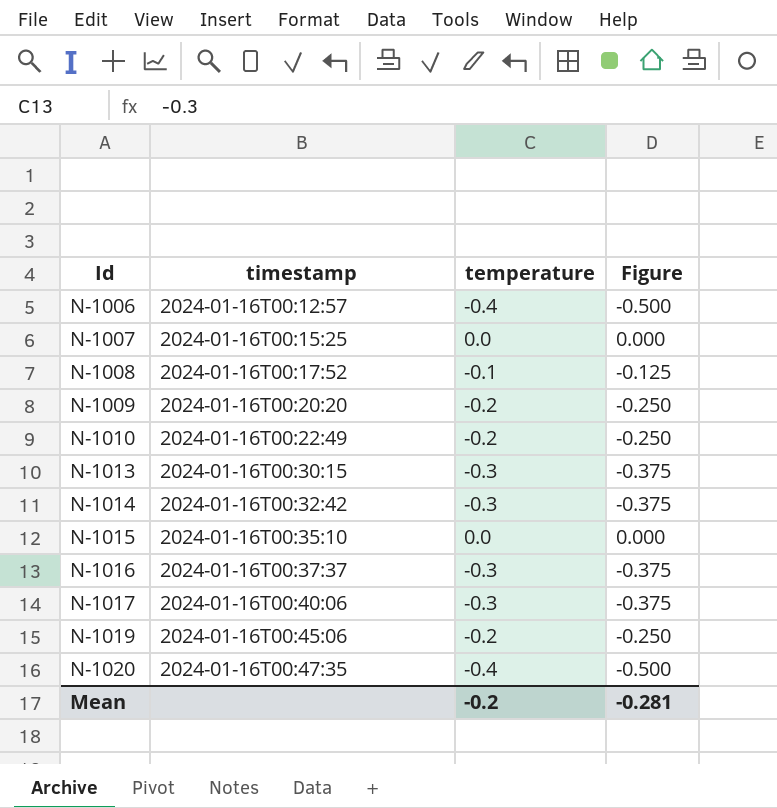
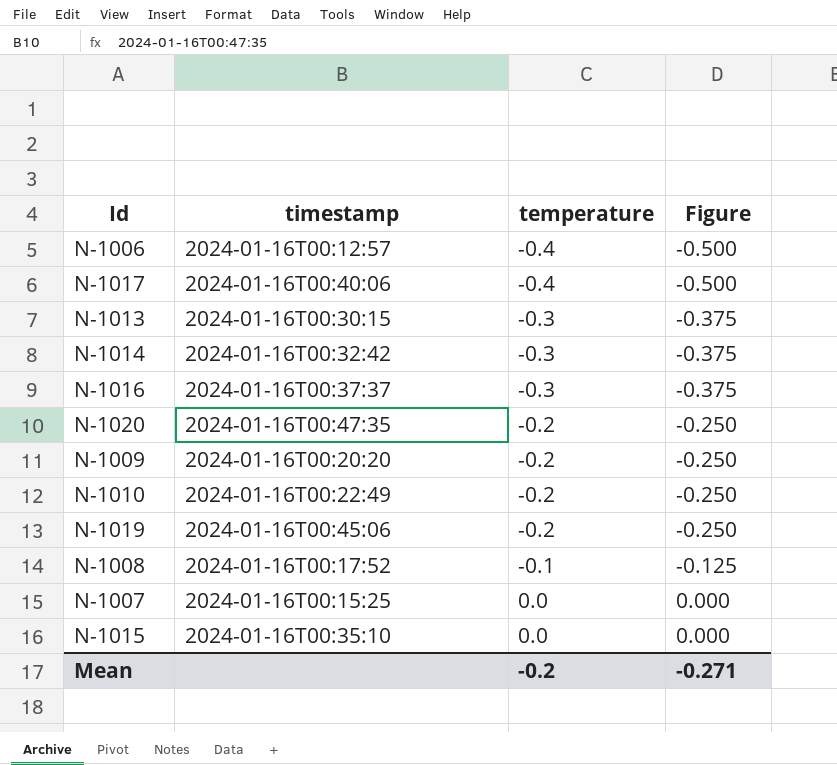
row order: Id ascending -> temperature ascending
N-1017 | temperature: -0.3 -> -0.4
N-1017 | Figure: -0.375 -> -0.500
N-1020 | temperature: -0.4 -> -0.2
N-1020 | Figure: -0.500 -> -0.250
Mean | Figure: -0.281 -> -0.271

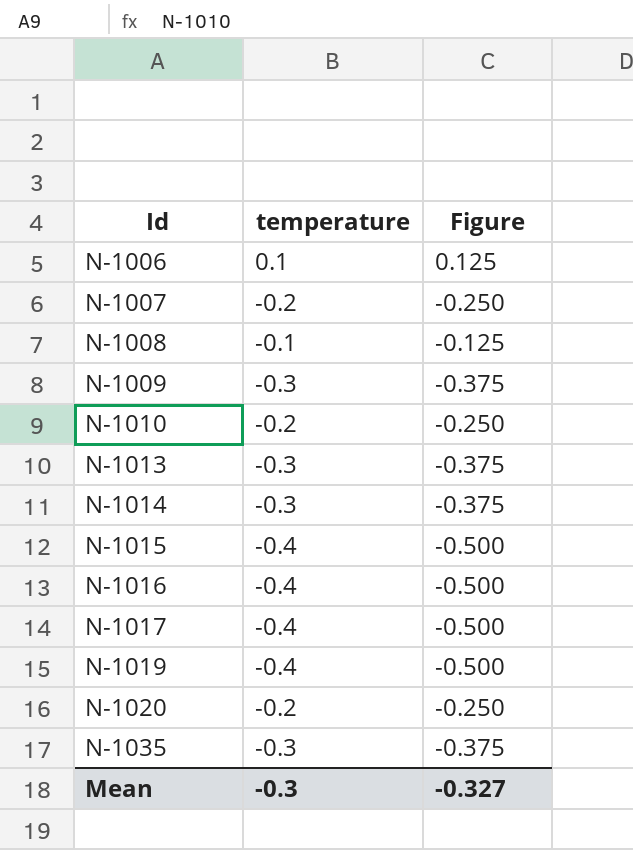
row order: temperature ascending -> Id ascending
column timestamp | position: 2 -> none
N-1006 | temperature: -0.4 -> 0.1
N-1006 | Figure: -0.500 -> 0.125
N-1007 | temperature: 0.0 -> -0.2
N-1007 | Figure: 0.000 -> -0.250
N-1009 | temperature: -0.2 -> -0.3
N-1009 | Figure: -0.250 -> -0.375
N-1015 | temperature: 0.0 -> -0.4
N-1015 | Figure: 0.000 -> -0.500
N-1016 | temperature: -0.3 -> -0.4
N-1016 | Figure: -0.375 -> -0.500
N-1019 | temperature: -0.2 -> -0.4
N-1019 | Figure: -0.250 -> -0.500
row N-1035: none -> -0.3 | -0.375
Mean | temperature: -0.2 -> -0.3
Mean | Figure: -0.271 -> -0.327

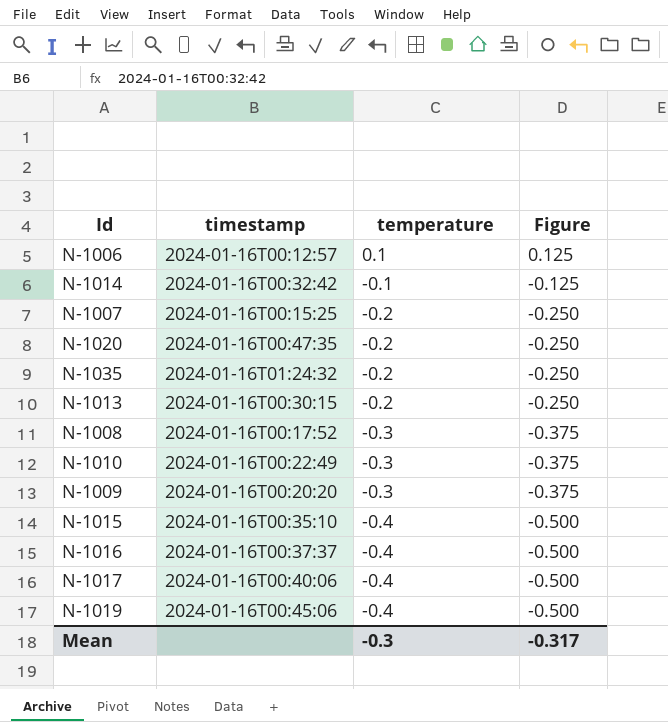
row order: Id ascending -> temperature descending
column timestamp | position: none -> 2
N-1014 | temperature: -0.3 -> -0.1
N-1014 | Figure: -0.375 -> -0.125
N-1035 | temperature: -0.3 -> -0.2
N-1035 | Figure: -0.375 -> -0.250
N-1013 | temperature: -0.3 -> -0.2
N-1013 | Figure: -0.375 -> -0.250
N-1008 | temperature: -0.1 -> -0.3
N-1008 | Figure: -0.125 -> -0.375
N-1010 | temperature: -0.2 -> -0.3
N-1010 | Figure: -0.250 -> -0.375
Mean | Figure: -0.327 -> -0.317

